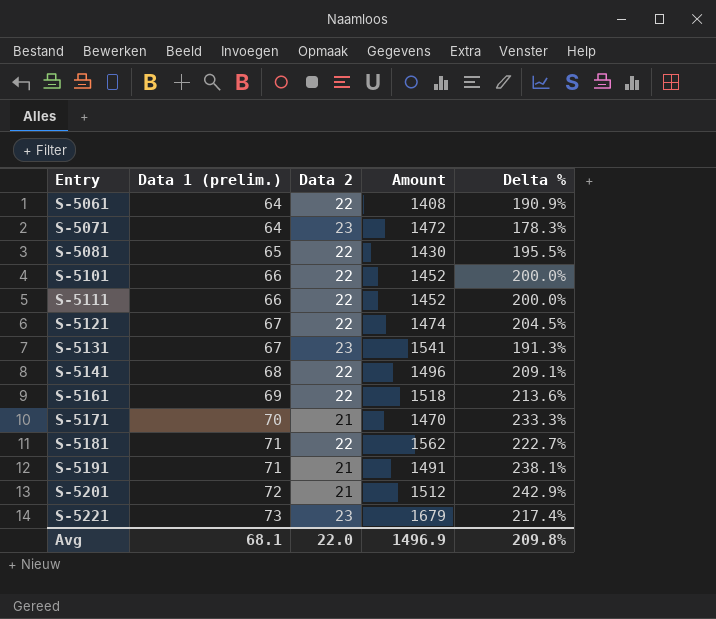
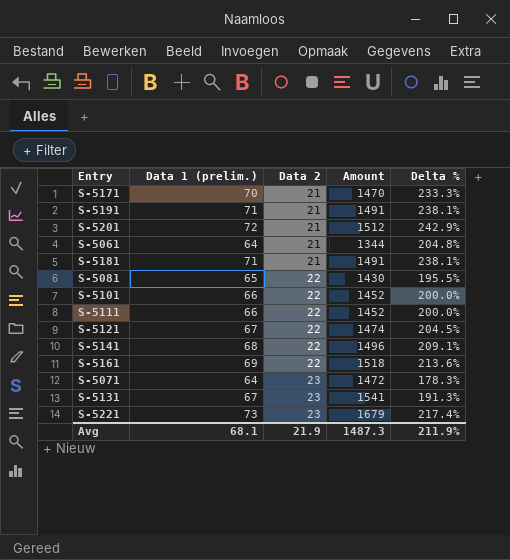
row order: Entry ascending -> Data 2 ascending
S-5061 | Data 2: 22 -> 21
S-5061 | Amount: 1408 -> 1344
S-5061 | Delta %: 190.9% -> 204.8%
S-5181 | Data 2: 22 -> 21
S-5181 | Amount: 1562 -> 1491
S-5181 | Delta %: 222.7% -> 238.1%
Avg | Data 2: 22.0 -> 21.9
Avg | Amount: 1496.9 -> 1487.3
Avg | Delta %: 209.8% -> 211.9%

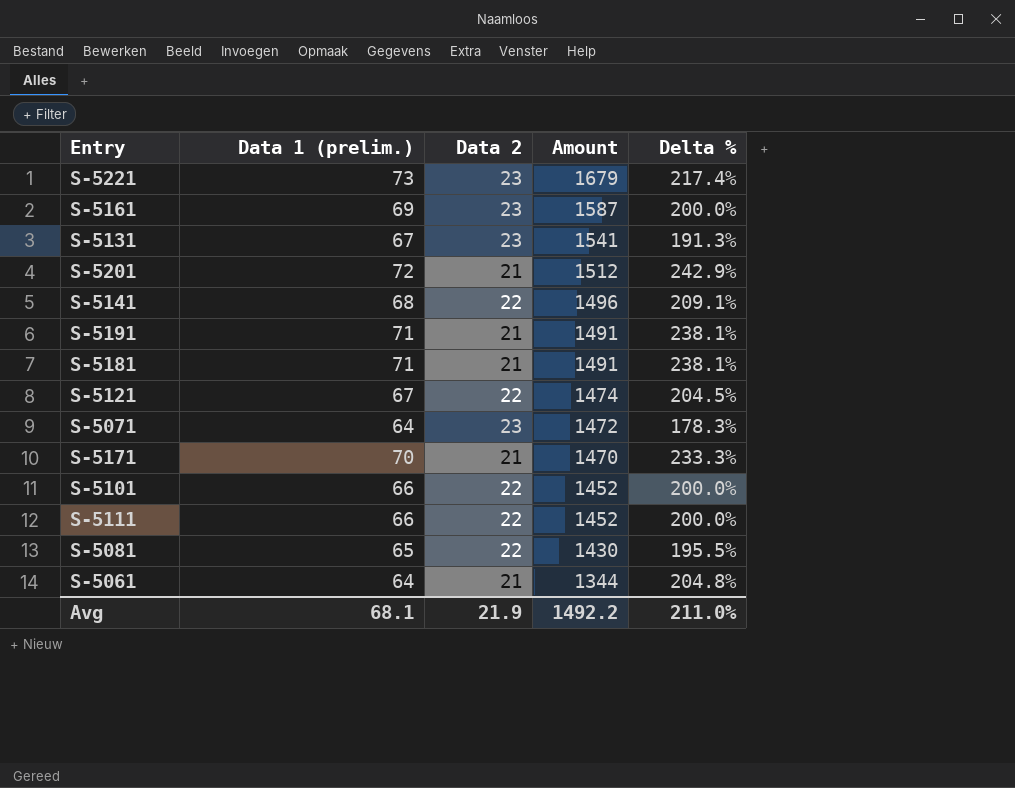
row order: Data 2 ascending -> Amount descending
S-5161 | Data 2: 22 -> 23
S-5161 | Amount: 1518 -> 1587
S-5161 | Delta %: 213.6% -> 200.0%
Avg | Amount: 1487.3 -> 1492.2
Avg | Delta %: 211.9% -> 211.0%

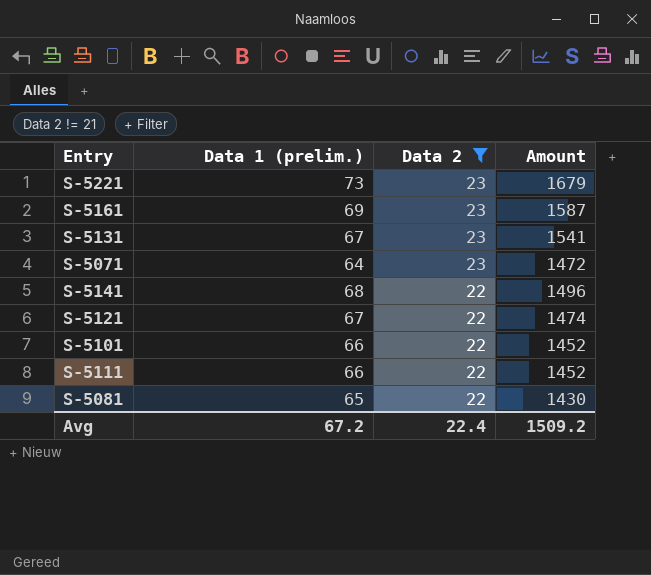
filter: none -> Data 2 != 21
row order: Amount descending -> Data 2 descending
column Delta % | formula: ([Data 1 (prelim.)] - [Data 2]) / [Data 2] -> none
Avg | Data 1 (prelim.): 68.1 -> 67.2
Avg | Data 2: 21.9 -> 22.4
Avg | Amount: 1492.2 -> 1509.2

